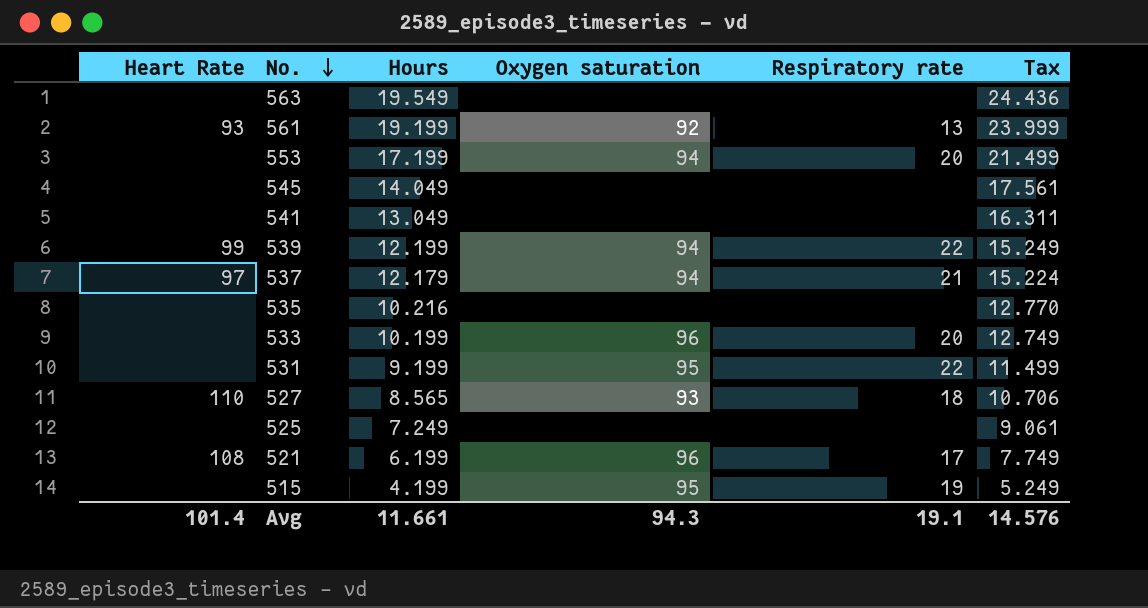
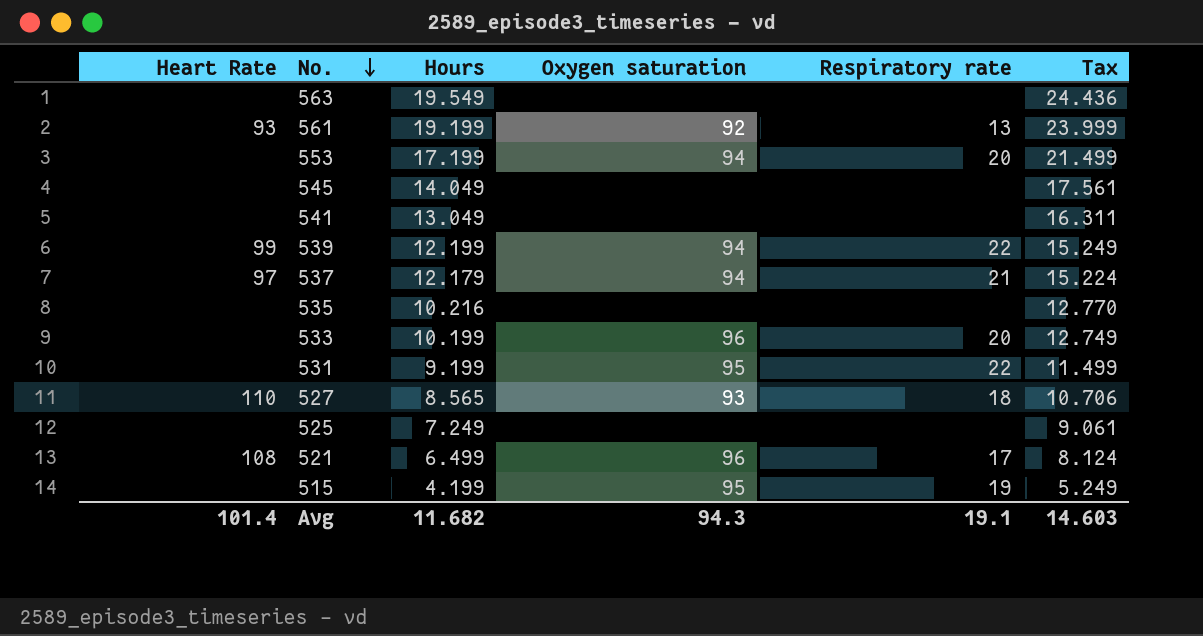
521 | Hours: 6.199 -> 6.499
521 | Tax: 7.749 -> 8.124
Avg | Hours: 11.661 -> 11.682
Avg | Tax: 14.576 -> 14.603

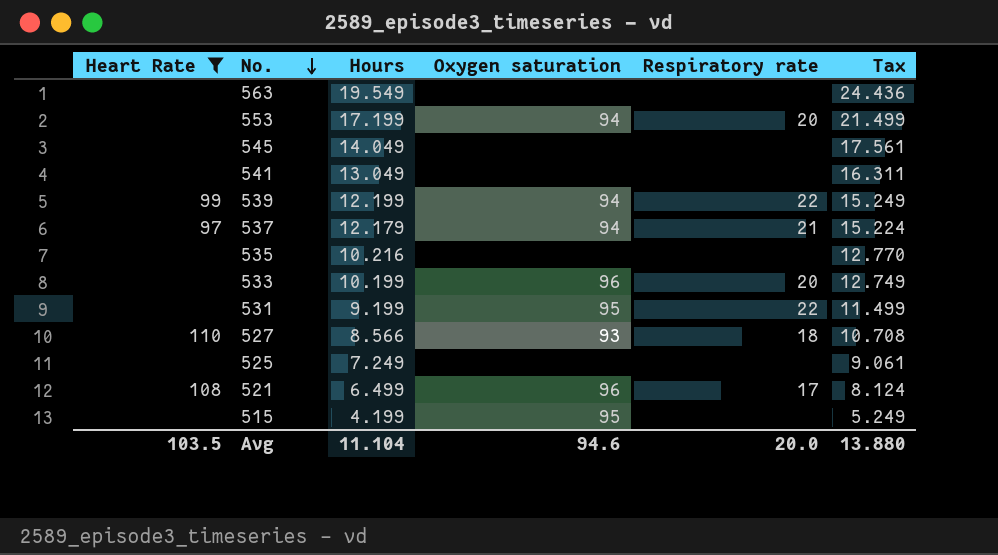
filter: none -> Heart Rate != 93
527 | Hours: 8.565 -> 8.566
527 | Tax: 10.706 -> 10.708
515 | Respiratory rate: 19 -> none
Avg | Heart Rate: 101.4 -> 103.5
Avg | Hours: 11.682 -> 11.104
Avg | Oxygen saturation: 94.3 -> 94.6
Avg | Respiratory rate: 19.1 -> 20.0
Avg | Tax: 14.603 -> 13.880

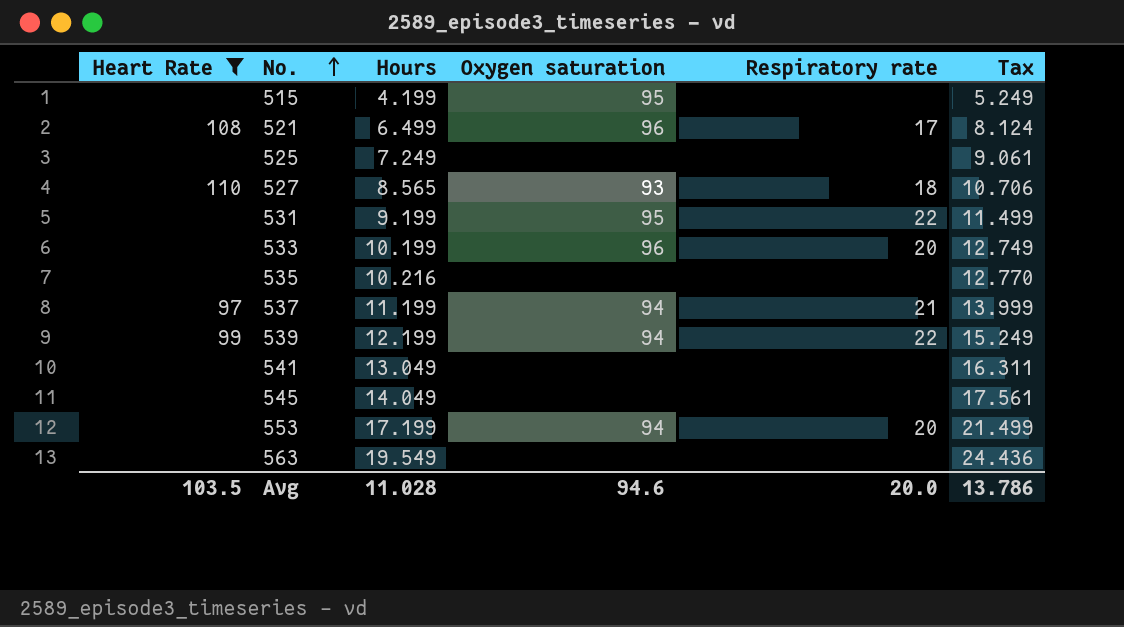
row order: No. descending -> No. ascending
527 | Hours: 8.566 -> 8.565
527 | Tax: 10.708 -> 10.706
537 | Hours: 12.179 -> 11.199
537 | Tax: 15.224 -> 13.999
Avg | Hours: 11.104 -> 11.028
Avg | Tax: 13.880 -> 13.786

